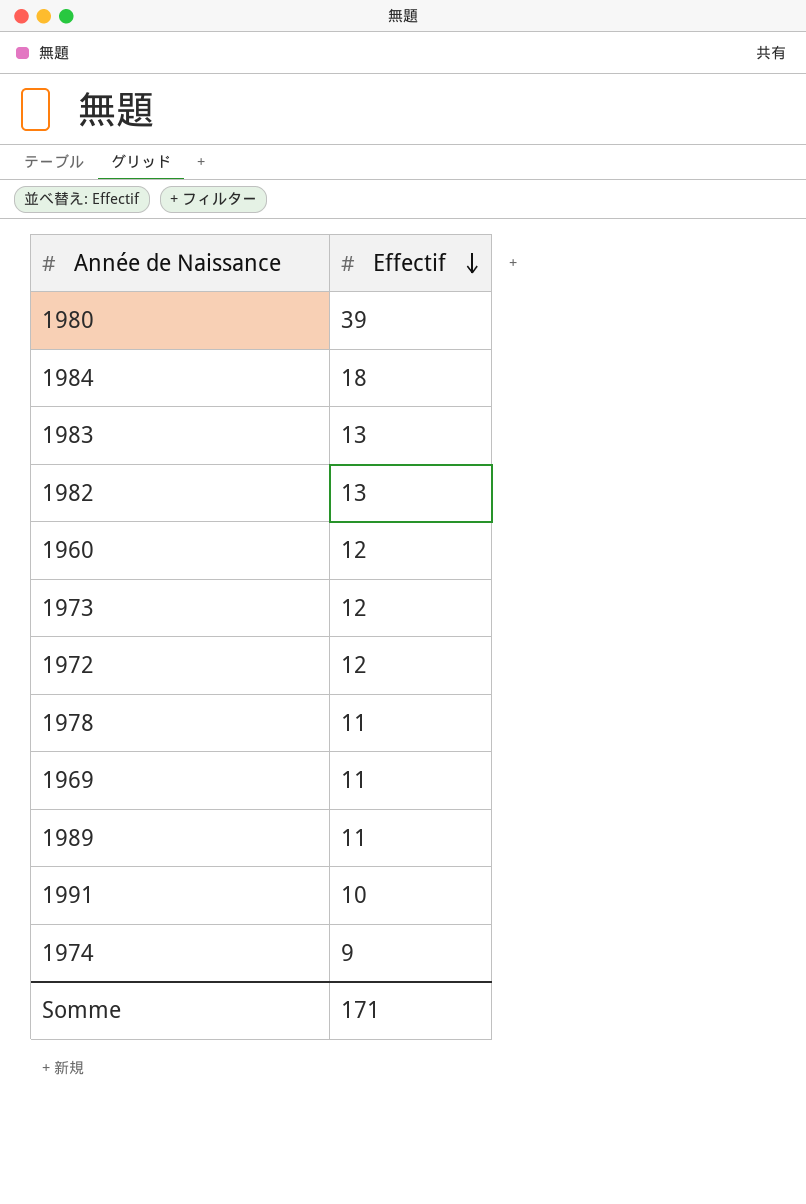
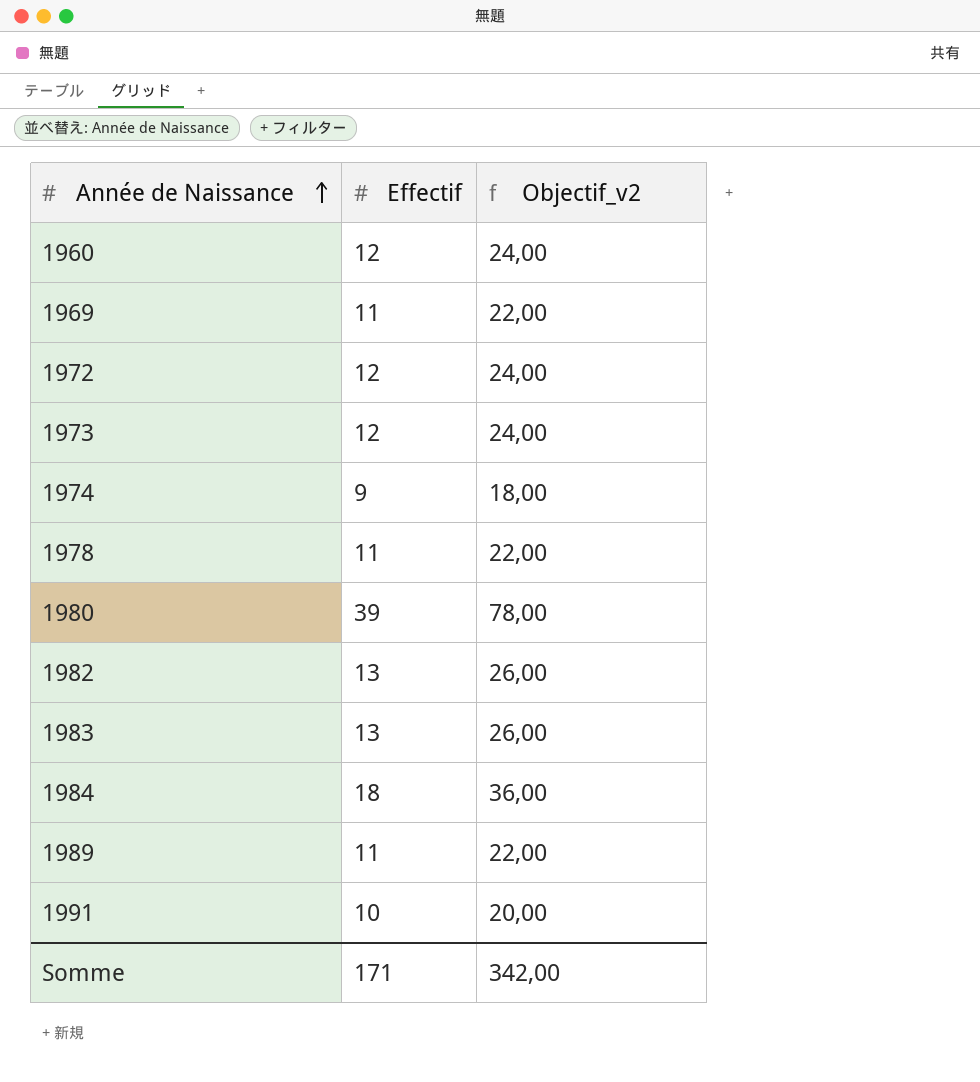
row order: Effectif descending -> Année de Naissance ascending
column Objectif_v2 | formula: none -> [Effectif] * 2

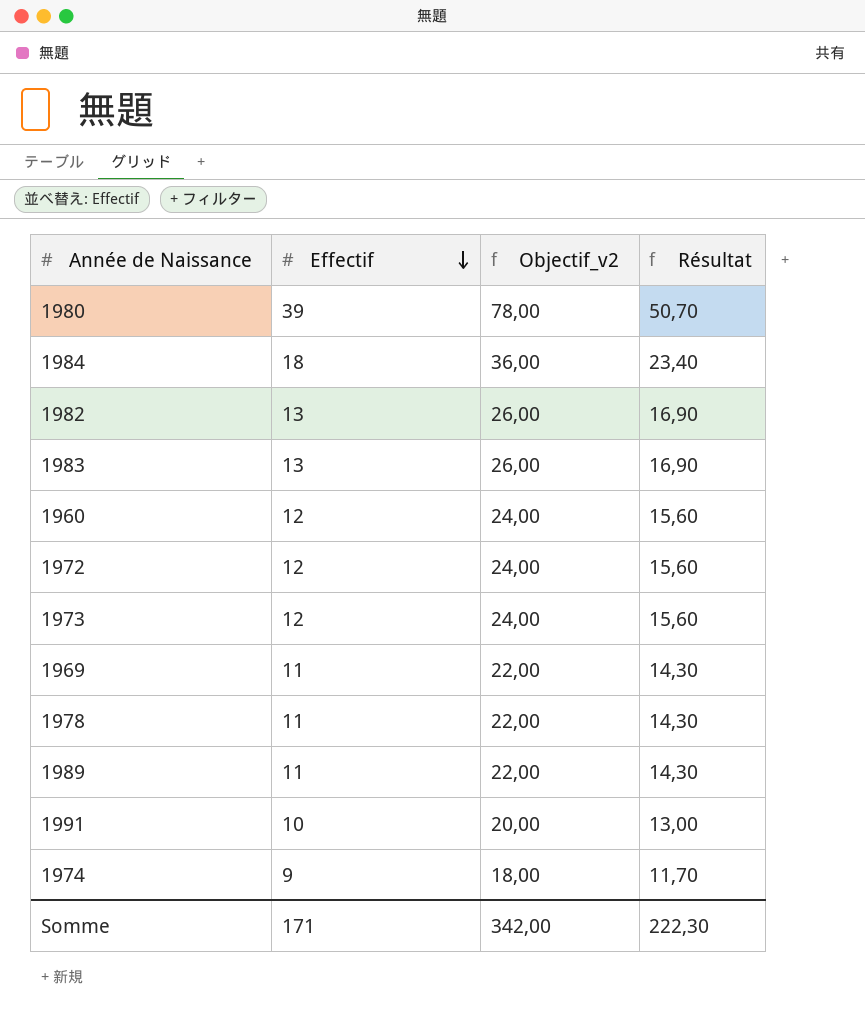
row order: Année de Naissance ascending -> Effectif descending
column Résultat | formula: none -> [Effectif] * 1,3

